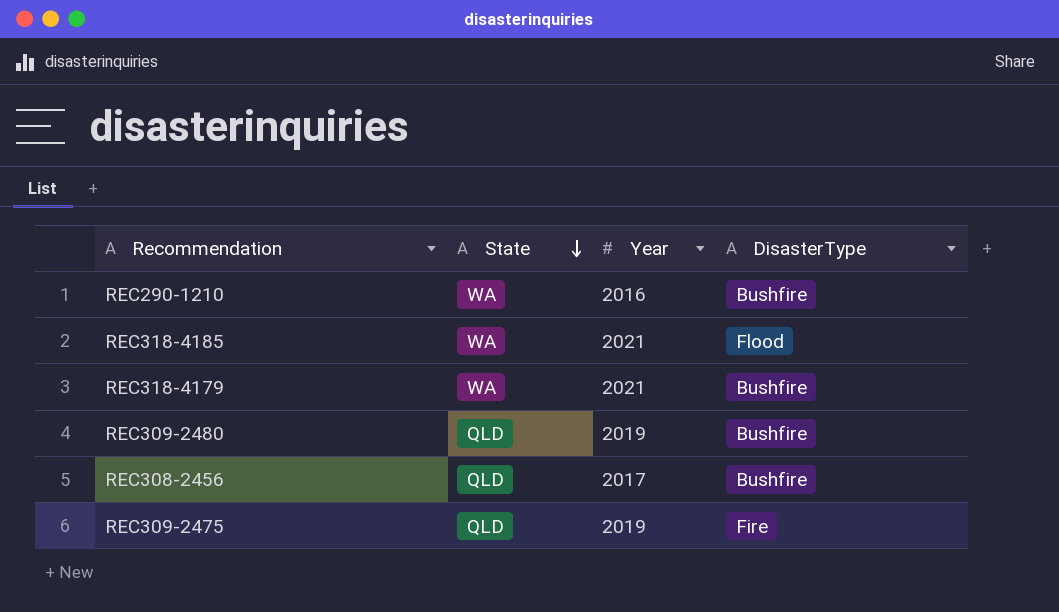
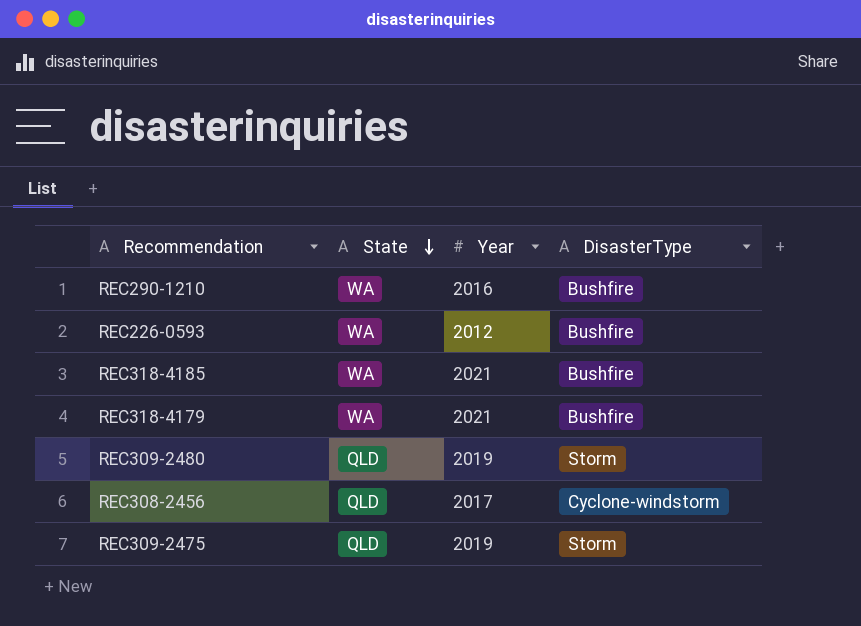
row REC226-0593: none -> WA | 2012 | Bushfire
REC318-4185 | DisasterType: Flood -> Bushfire
REC309-2480 | DisasterType: Bushfire -> Storm
REC308-2456 | DisasterType: Bushfire -> Cyclone-windstorm
REC309-2475 | DisasterType: Fire -> Storm

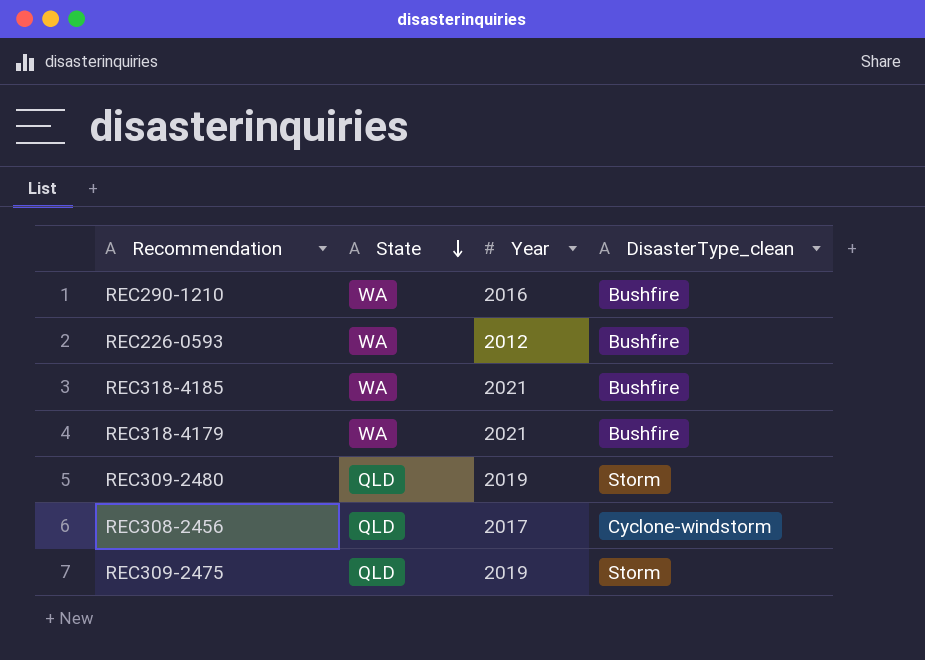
column name: DisasterType -> DisasterType_clean

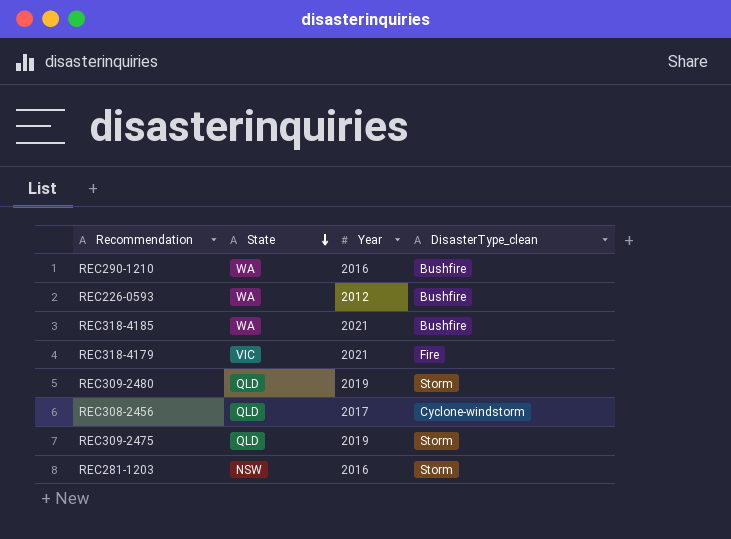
REC318-4179 | State: WA -> VIC
REC318-4179 | DisasterType_clean: Bushfire -> Fire
row REC281-1203: none -> NSW | 2016 | Storm

